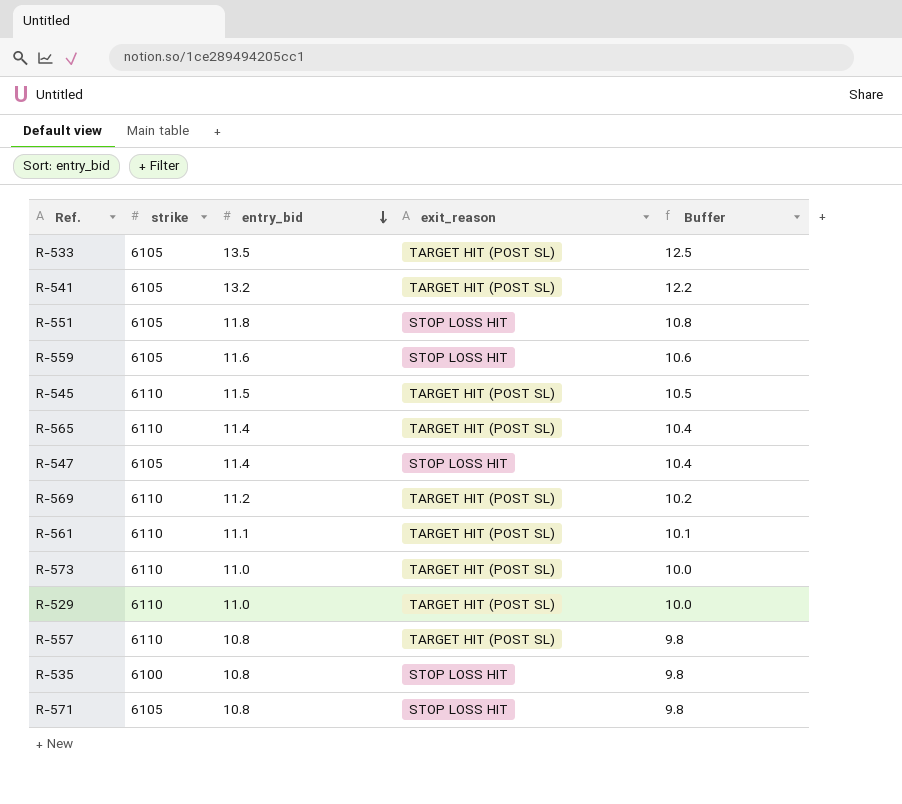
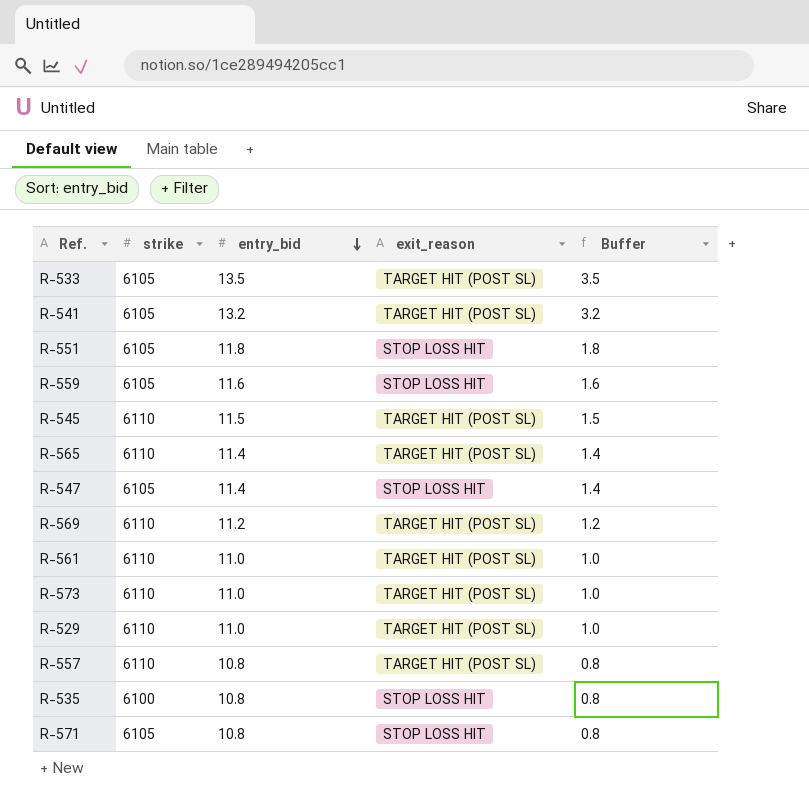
column Buffer | formula: [entry_bid] - 1 -> [entry_bid] - 10
R-561 | entry_bid: 11.1 -> 11.0

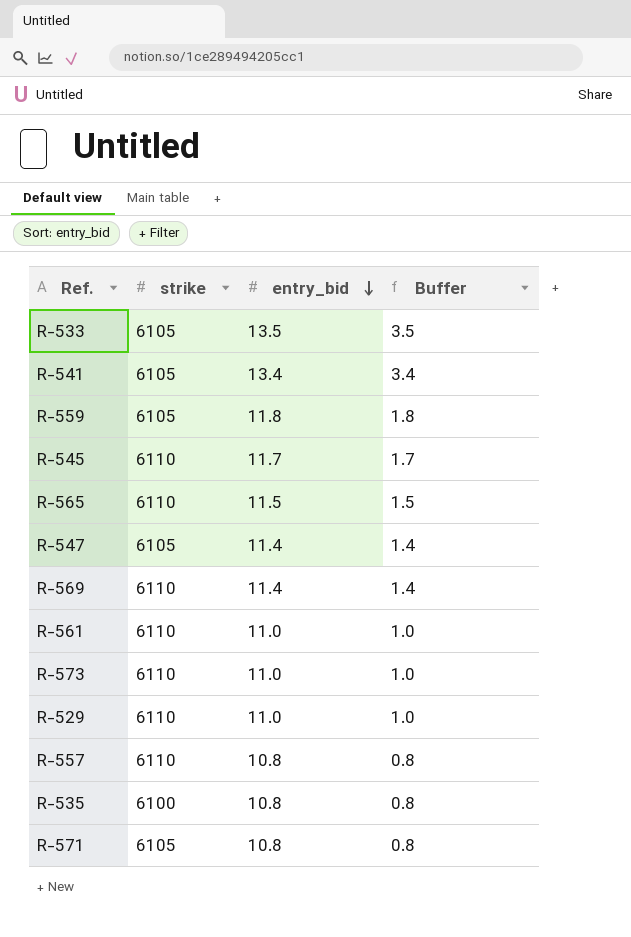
column exit_reason | position: 4 -> none
row R-551: 6105 | 11.8 | STOP LOSS HIT | 1.8 -> none
R-541 | entry_bid: 13.2 -> 13.4
R-541 | Buffer: 3.2 -> 3.4
R-559 | entry_bid: 11.6 -> 11.8
R-559 | Buffer: 1.6 -> 1.8
R-545 | entry_bid: 11.5 -> 11.7
R-545 | Buffer: 1.5 -> 1.7
R-565 | entry_bid: 11.4 -> 11.5
R-565 | Buffer: 1.4 -> 1.5
R-569 | entry_bid: 11.2 -> 11.4
R-569 | Buffer: 1.2 -> 1.4

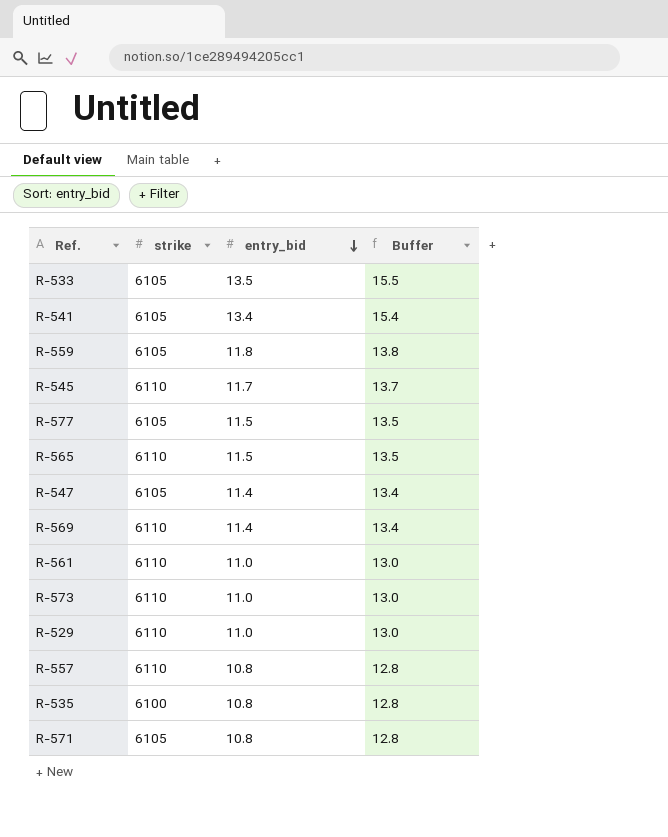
column Buffer | formula: [entry_bid] - 10 -> [entry_bid] + 2
row R-577: none -> 6105 | 11.5 | 13.5

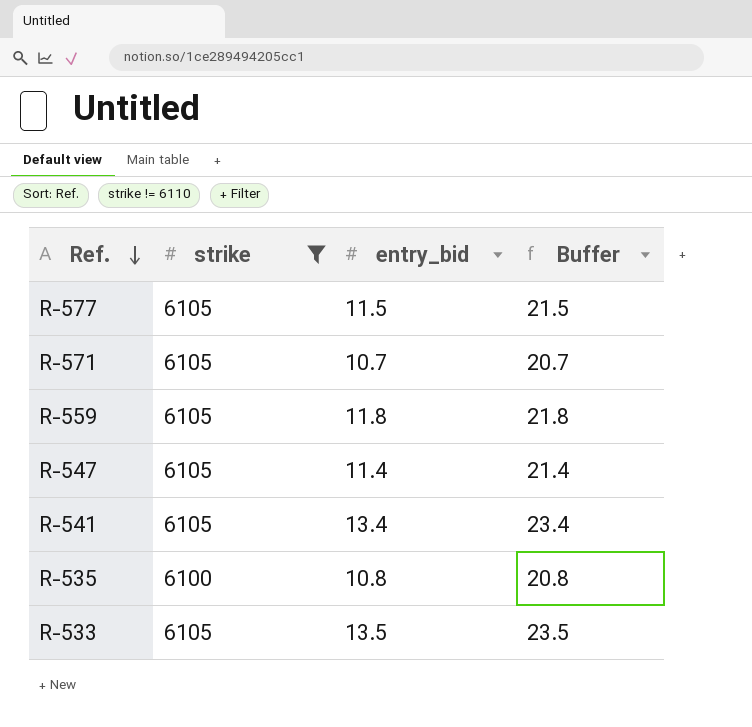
filter: none -> strike != 6110
row order: entry_bid descending -> Ref. descending
column Buffer | formula: [entry_bid] + 2 -> [entry_bid] + 10
R-571 | entry_bid: 10.8 -> 10.7

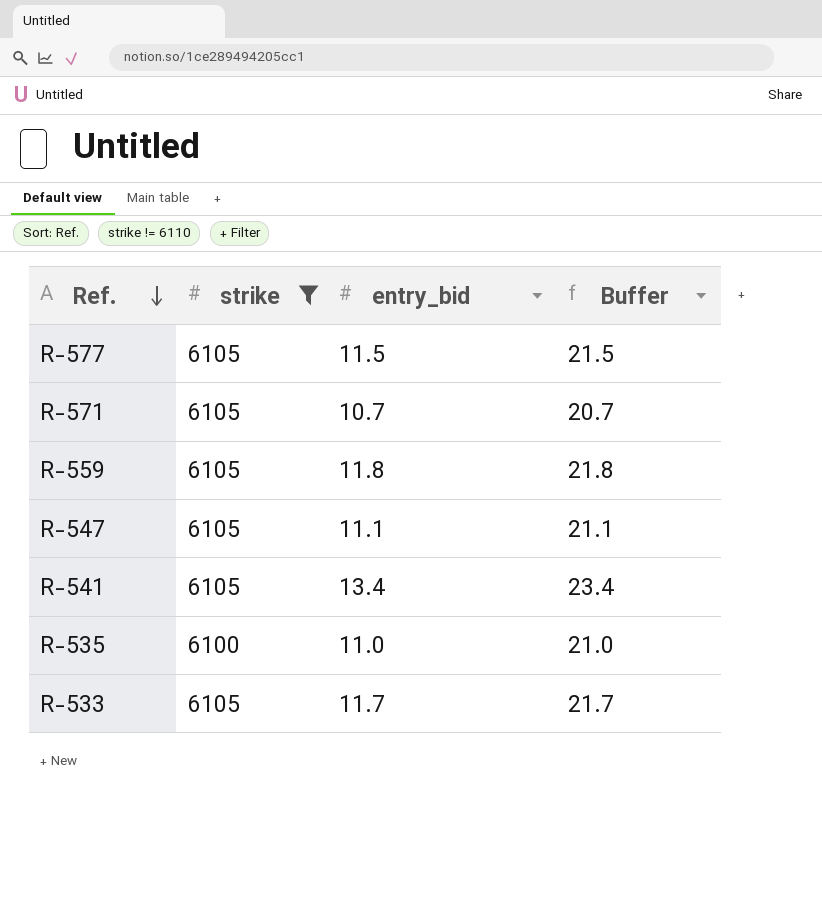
R-547 | entry_bid: 11.4 -> 11.1
R-547 | Buffer: 21.4 -> 21.1
R-535 | entry_bid: 10.8 -> 11.0
R-535 | Buffer: 20.8 -> 21.0
R-533 | entry_bid: 13.5 -> 11.7
R-533 | Buffer: 23.5 -> 21.7

